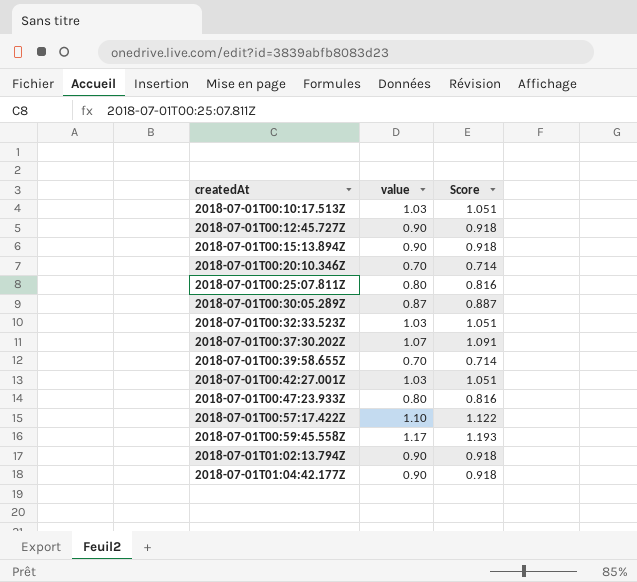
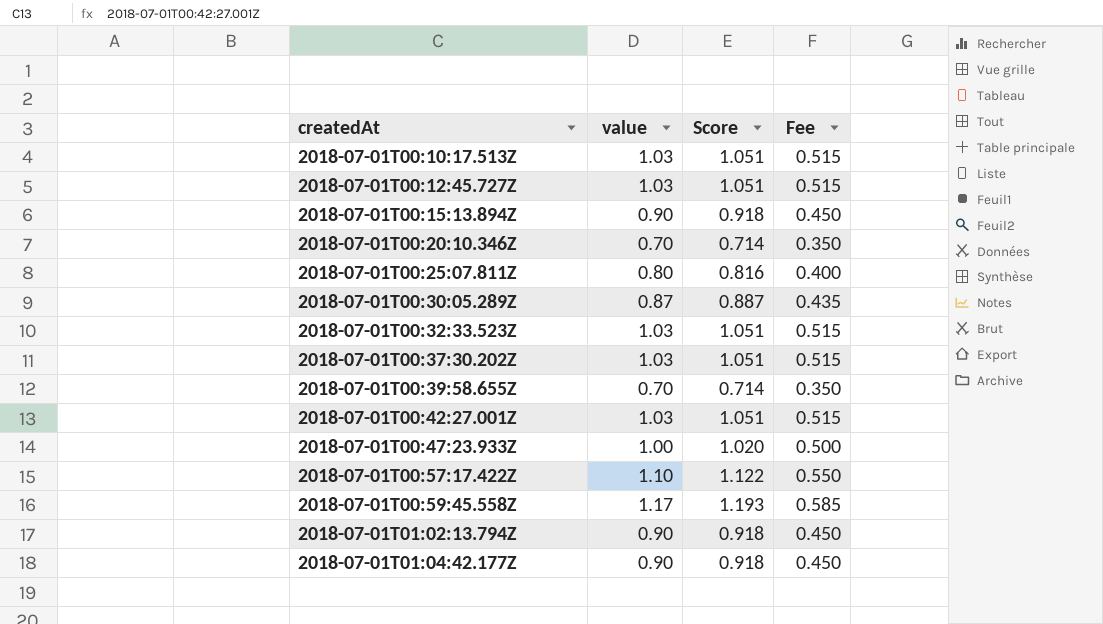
column Fee | formula: none -> [value] * 0.5
2018-07-01T00:12:45.727Z | value: 0.90 -> 1.03
2018-07-01T00:12:45.727Z | Score: 0.918 -> 1.051
2018-07-01T00:37:30.202Z | value: 1.07 -> 1.03
2018-07-01T00:37:30.202Z | Score: 1.091 -> 1.051
2018-07-01T00:47:23.933Z | value: 0.80 -> 1.00
2018-07-01T00:47:23.933Z | Score: 0.816 -> 1.020

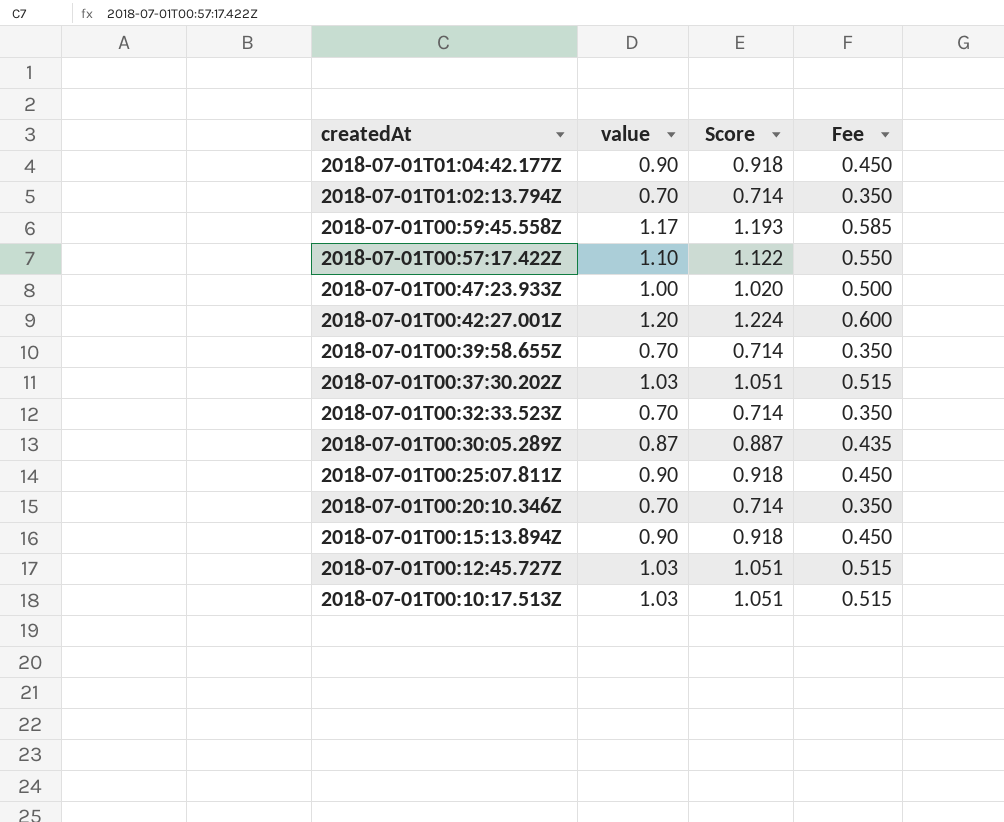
row order: createdAt ascending -> createdAt descending
2018-07-01T01:02:13.794Z | value: 0.90 -> 0.70
2018-07-01T01:02:13.794Z | Score: 0.918 -> 0.714
2018-07-01T01:02:13.794Z | Fee: 0.450 -> 0.350
2018-07-01T00:42:27.001Z | value: 1.03 -> 1.20
2018-07-01T00:42:27.001Z | Score: 1.051 -> 1.224
2018-07-01T00:42:27.001Z | Fee: 0.515 -> 0.600
2018-07-01T00:32:33.523Z | value: 1.03 -> 0.70
2018-07-01T00:32:33.523Z | Score: 1.051 -> 0.714
2018-07-01T00:32:33.523Z | Fee: 0.515 -> 0.350
2018-07-01T00:25:07.811Z | value: 0.80 -> 0.90
2018-07-01T00:25:07.811Z | Score: 0.816 -> 0.918
2018-07-01T00:25:07.811Z | Fee: 0.400 -> 0.450

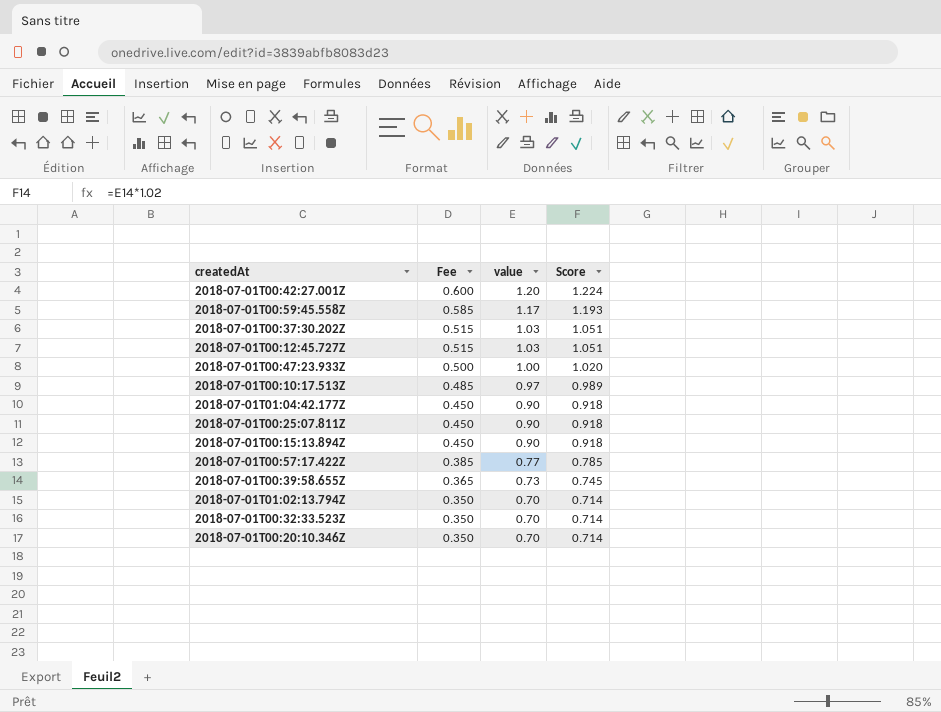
row order: createdAt descending -> Fee descending
column Fee | position: 4 -> 2
row 2018-07-01T00:30:05.289Z: 0.87 | 0.887 | 0.435 -> none
2018-07-01T00:10:17.513Z | Fee: 0.515 -> 0.485
2018-07-01T00:10:17.513Z | value: 1.03 -> 0.97
2018-07-01T00:10:17.513Z | Score: 1.051 -> 0.989
2018-07-01T00:57:17.422Z | Fee: 0.550 -> 0.385
2018-07-01T00:57:17.422Z | value: 1.10 -> 0.77
2018-07-01T00:57:17.422Z | Score: 1.122 -> 0.785
2018-07-01T00:39:58.655Z | Fee: 0.350 -> 0.365
2018-07-01T00:39:58.655Z | value: 0.70 -> 0.73
2018-07-01T00:39:58.655Z | Score: 0.714 -> 0.745

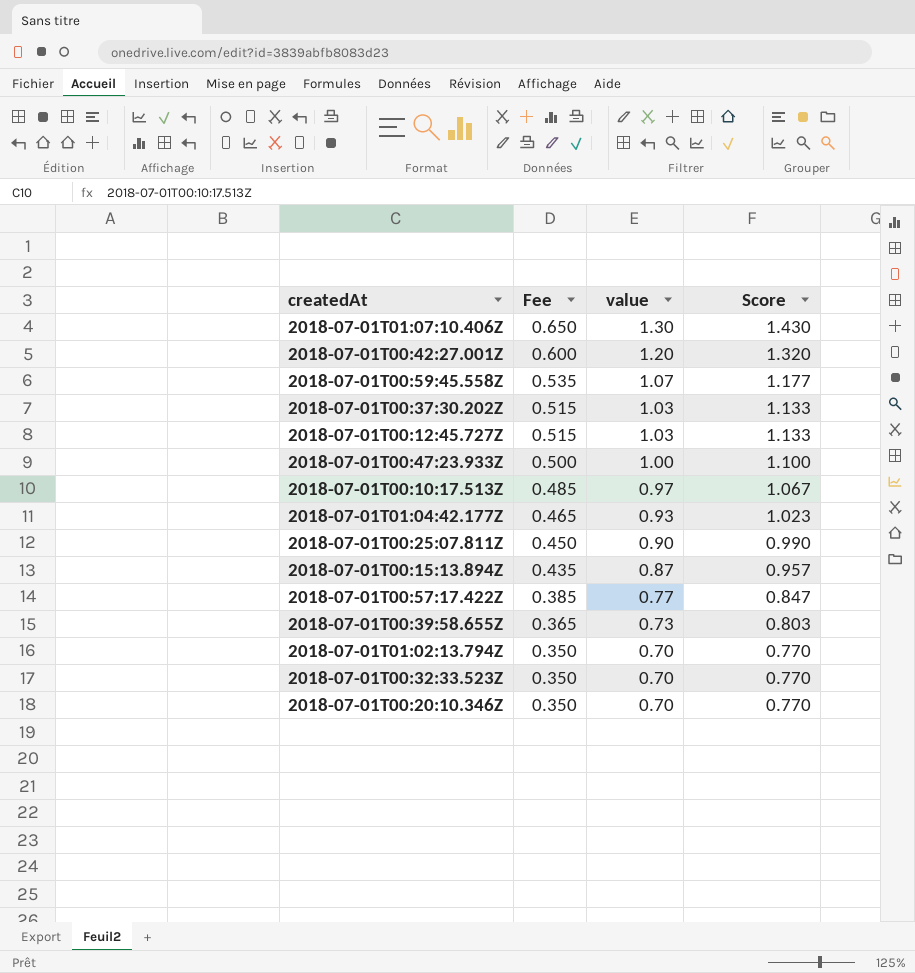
column Score | formula: [value] * 1.02 -> [value] * 1.1
row 2018-07-01T01:07:10.406Z: none -> 0.650 | 1.30 | 1.430
2018-07-01T00:59:45.558Z | Fee: 0.585 -> 0.535
2018-07-01T00:59:45.558Z | value: 1.17 -> 1.07
2018-07-01T01:04:42.177Z | Fee: 0.450 -> 0.465
2018-07-01T01:04:42.177Z | value: 0.90 -> 0.93
2018-07-01T00:15:13.894Z | Fee: 0.450 -> 0.435
2018-07-01T00:15:13.894Z | value: 0.90 -> 0.87

